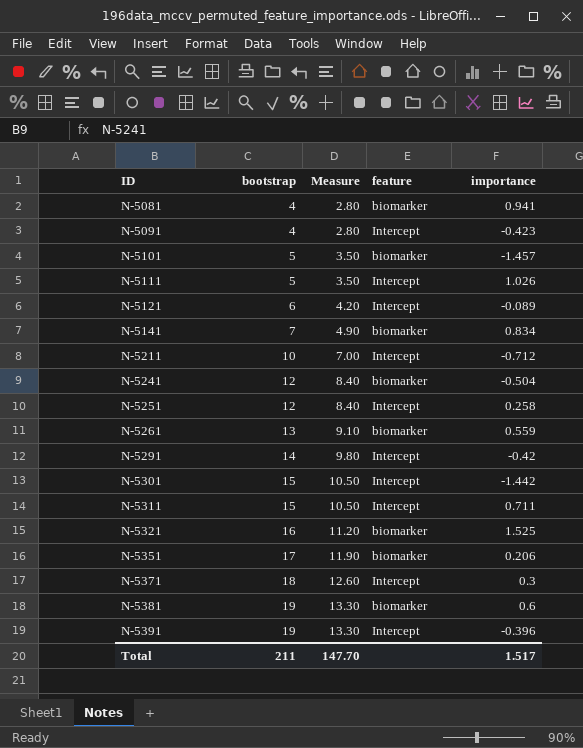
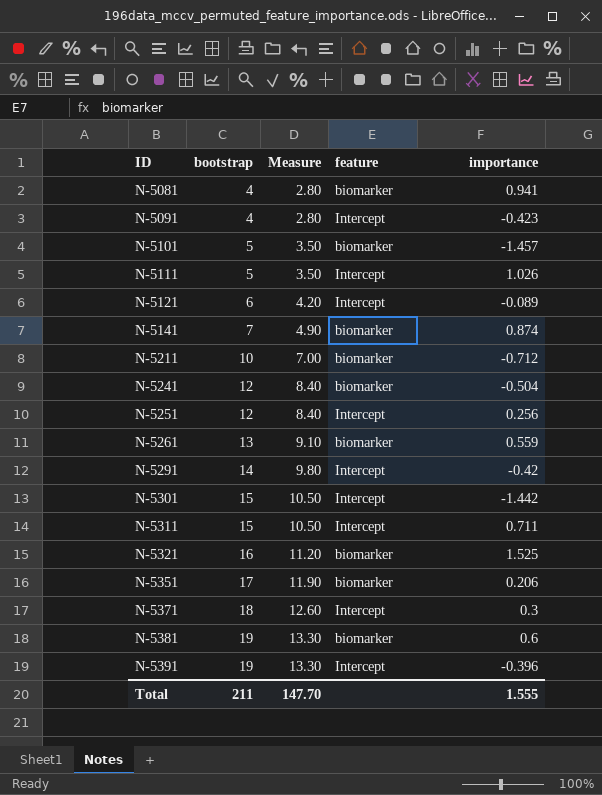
N-5141 | importance: 0.834 -> 0.874
N-5211 | feature: Intercept -> biomarker
N-5251 | importance: 0.258 -> 0.256
Total | importance: 1.517 -> 1.555

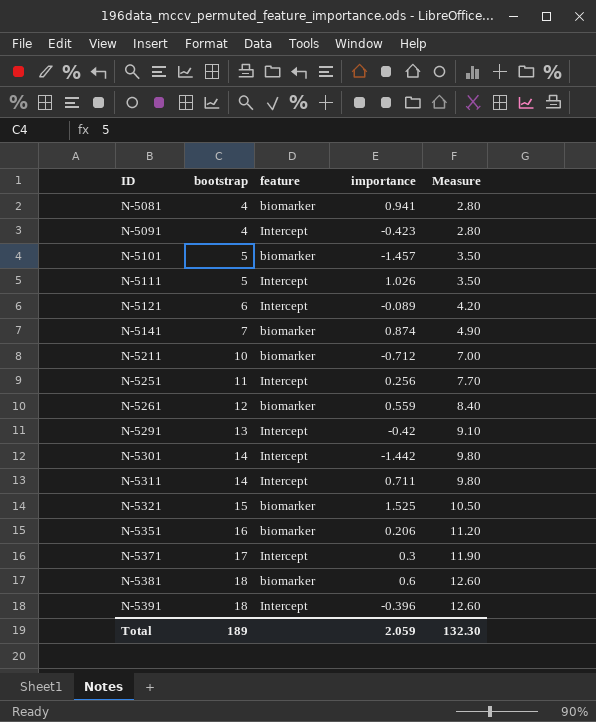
column Measure | position: 3 -> 5
row N-5241: 12 | 8.40 | biomarker | -0.504 -> none
N-5251 | bootstrap: 12 -> 11
N-5251 | Measure: 8.40 -> 7.70
N-5261 | bootstrap: 13 -> 12
N-5261 | Measure: 9.10 -> 8.40
N-5291 | bootstrap: 14 -> 13
N-5291 | Measure: 9.80 -> 9.10
N-5301 | bootstrap: 15 -> 14
N-5301 | Measure: 10.50 -> 9.80
N-5311 | bootstrap: 15 -> 14
N-5311 | Measure: 10.50 -> 9.80
N-5321 | bootstrap: 16 -> 15
N-5321 | Measure: 11.20 -> 10.50
N-5351 | bootstrap: 17 -> 16
N-5351 | Measure: 11.90 -> 11.20
N-5371 | bootstrap: 18 -> 17
N-5371 | Measure: 12.60 -> 11.90
N-5381 | bootstrap: 19 -> 18
N-5381 | Measure: 13.30 -> 12.60
N-5391 | bootstrap: 19 -> 18
N-5391 | Measure: 13.30 -> 12.60
Total | bootstrap: 211 -> 189
Total | importance: 1.555 -> 2.059
Total | Measure: 147.70 -> 132.30

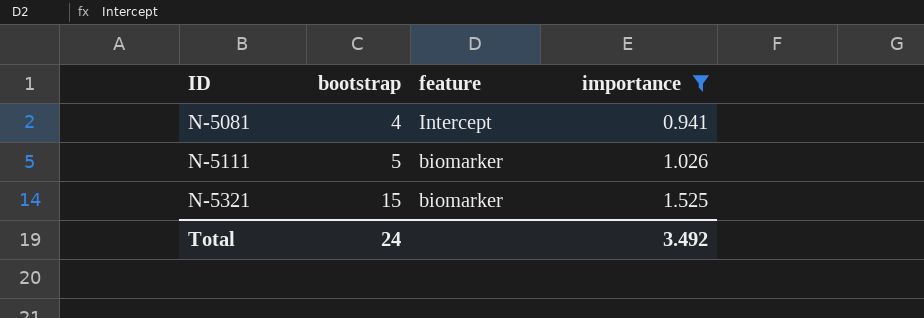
filter: none -> importance >= 0.941
column Measure | formula: [bootstrap] * 0.7 -> none
N-5081 | feature: biomarker -> Intercept
N-5111 | feature: Intercept -> biomarker
Total | bootstrap: 189 -> 24
Total | importance: 2.059 -> 3.492

